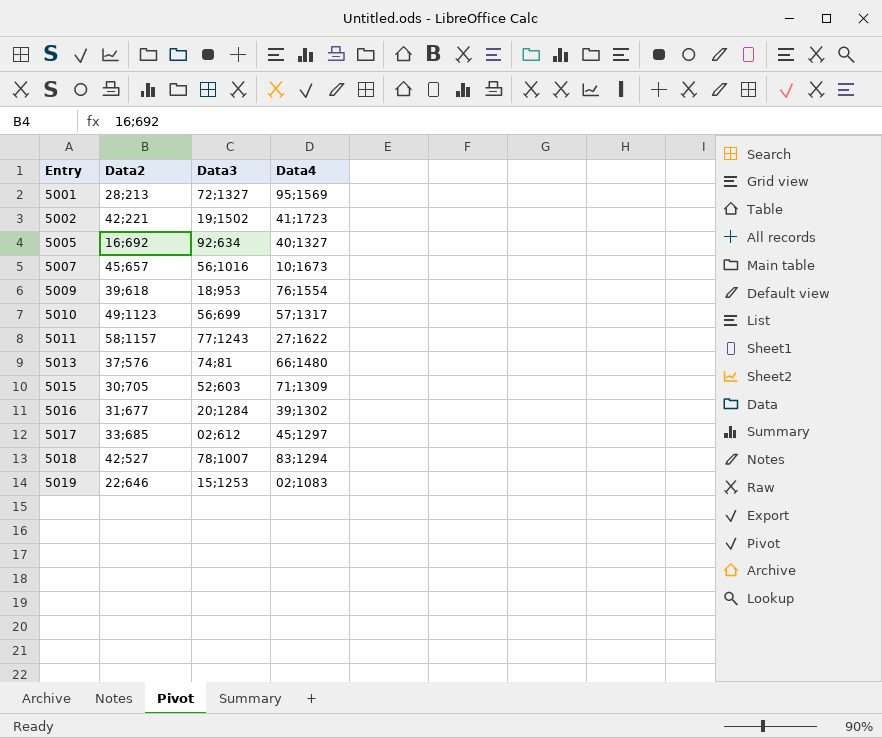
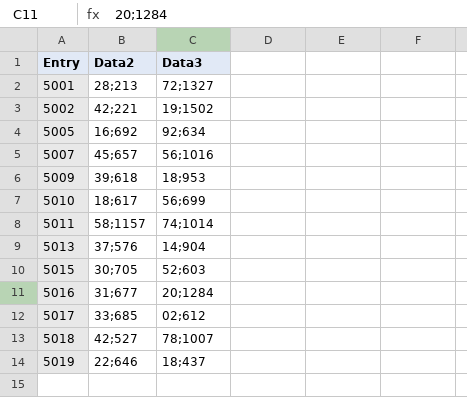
column Data4 | position: 4 -> none
5010 | Data2: 49;1123 -> 18;617
5011 | Data3: 77;1243 -> 74;1014
5013 | Data3: 74;81 -> 14;904
5019 | Data3: 15;1253 -> 18;437

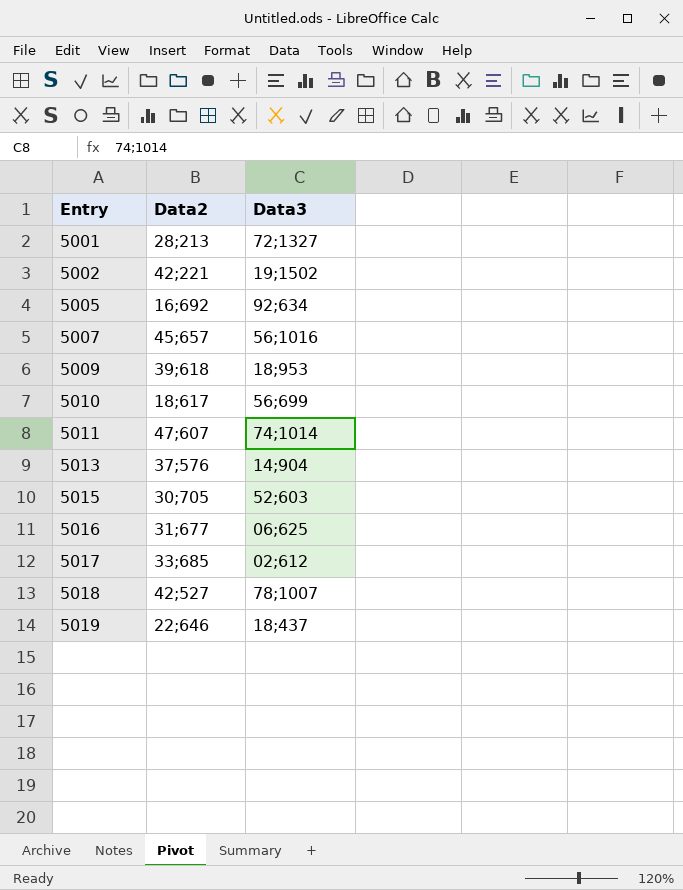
5011 | Data2: 58;1157 -> 47;607
5016 | Data3: 20;1284 -> 06;625

